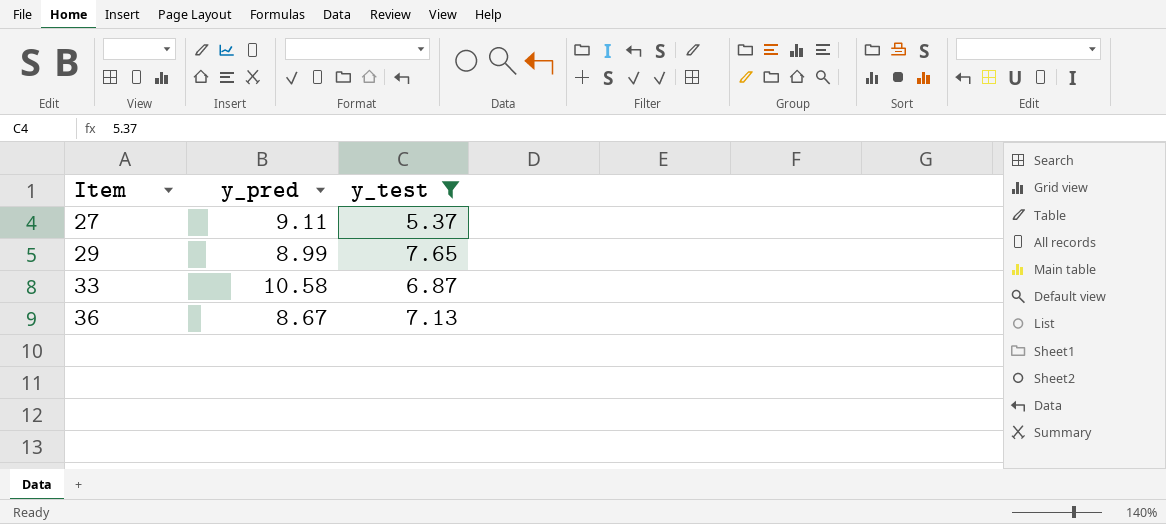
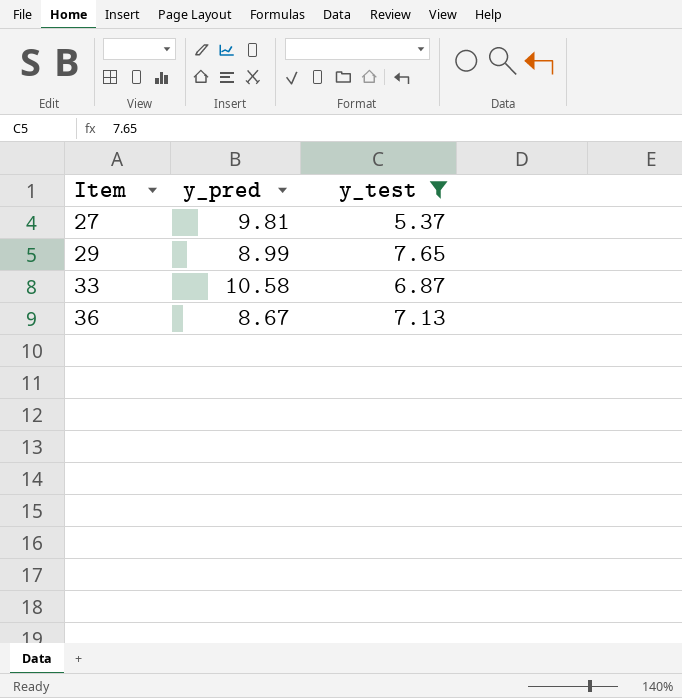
27 | y_pred: 9.11 -> 9.81

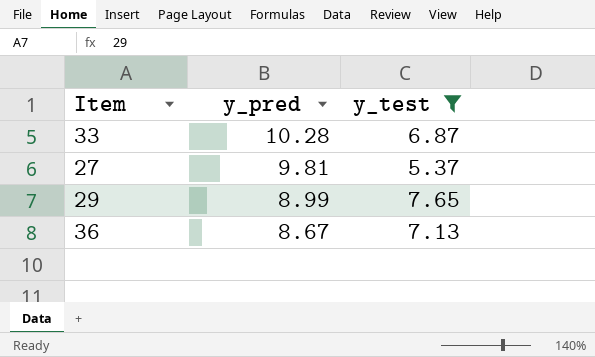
row order: Item ascending -> y_pred descending
33 | y_pred: 10.58 -> 10.28

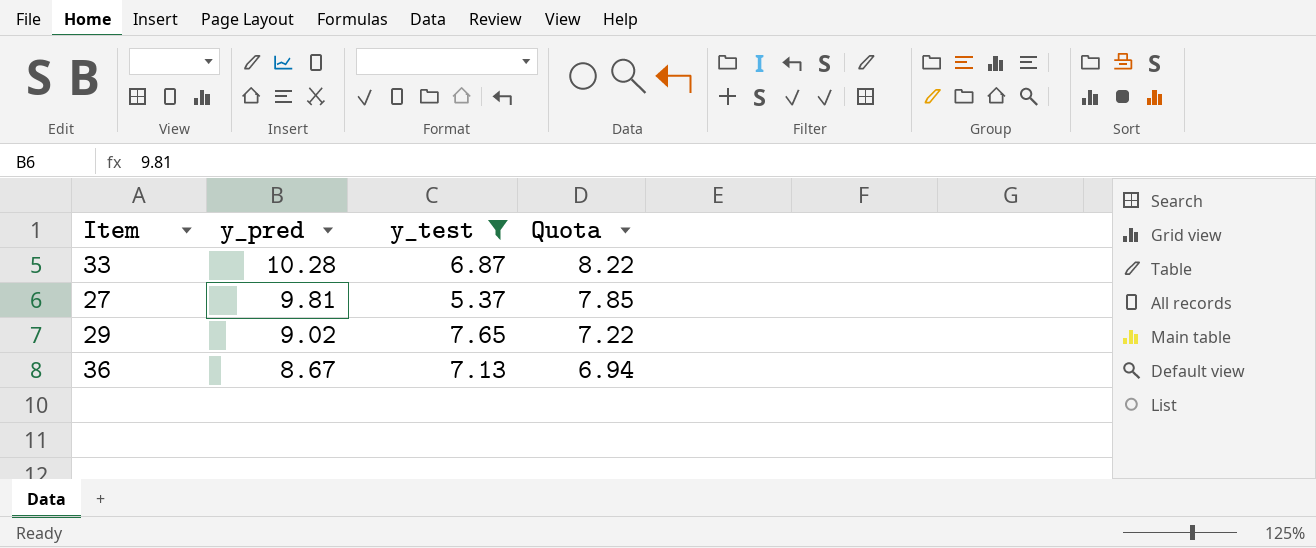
column Quota | formula: none -> [y_pred] * 0.8
29 | y_pred: 8.99 -> 9.02

